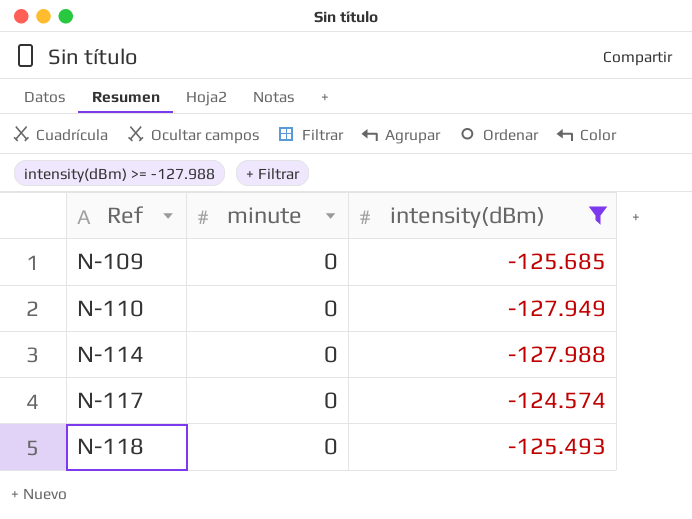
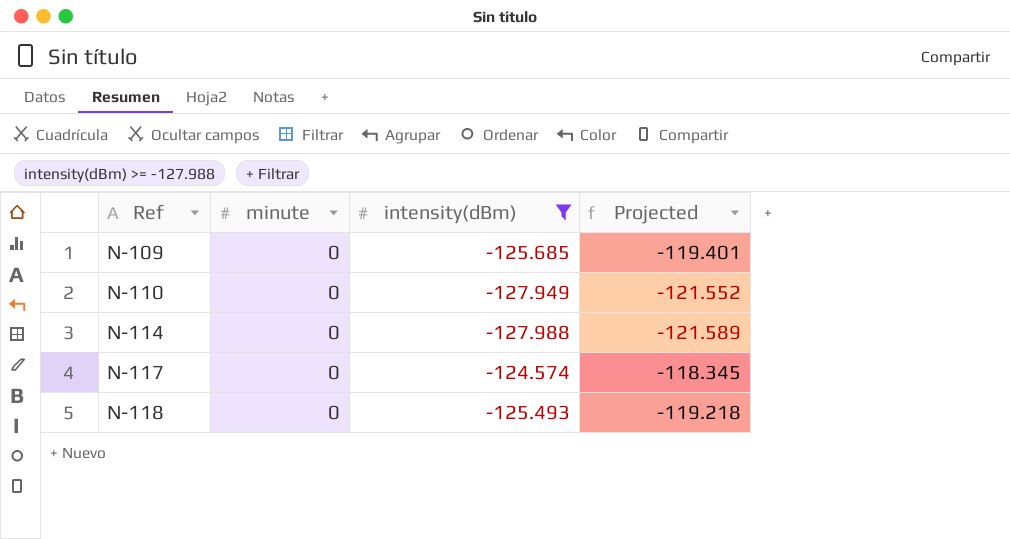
column Projected | formula: none -> [intensity(dBm)] * 0.95

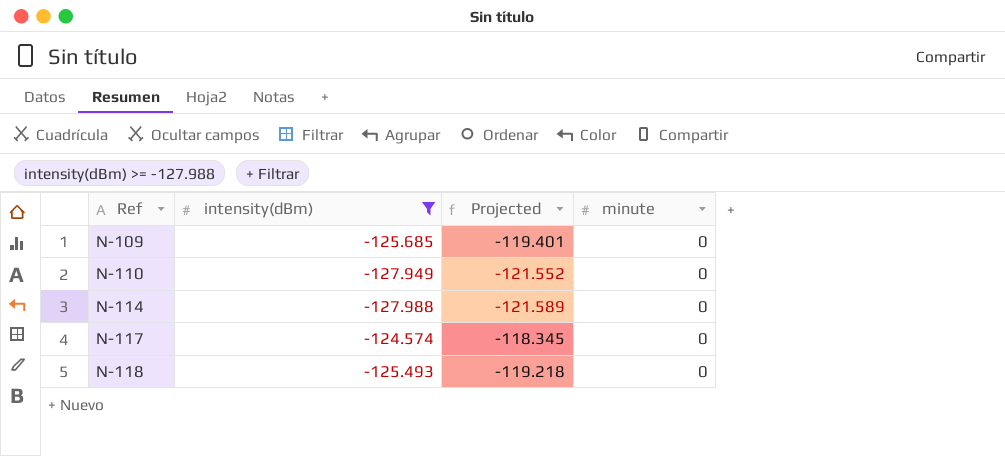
column minute | position: 2 -> 4

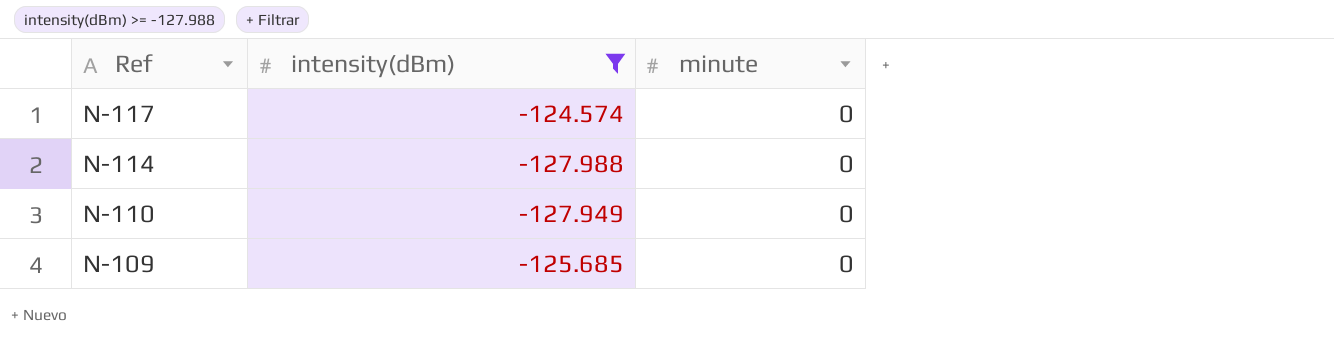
row order: Ref ascending -> Ref descending
column Projected | formula: [intensity(dBm)] * 0.95 -> none
row N-118: -125.493 | -119.218 | 0 -> none

